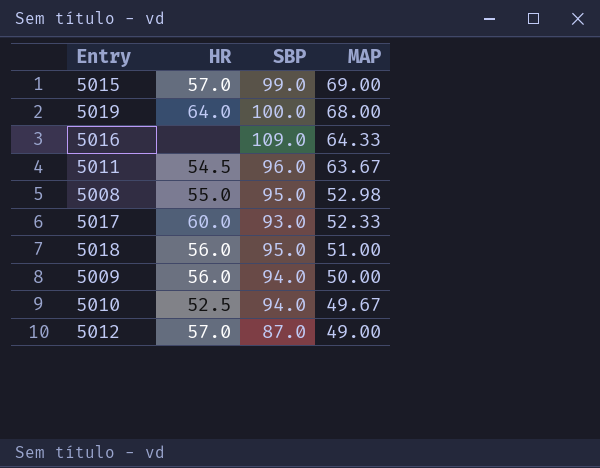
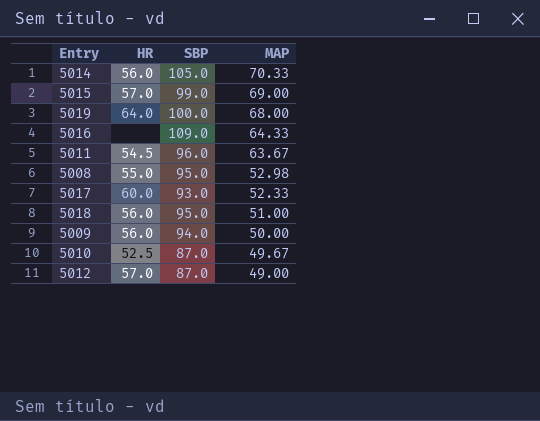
row 5014: none -> 56.0 | 105.0 | 70.33
5010 | SBP: 94.0 -> 87.0

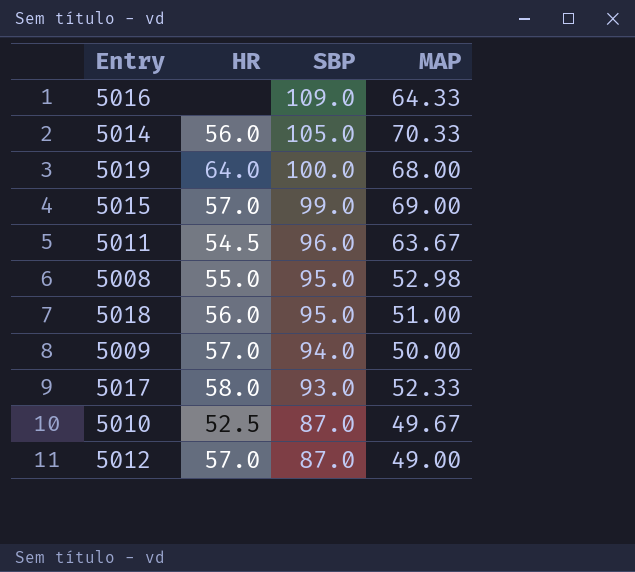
row order: MAP descending -> SBP descending
5009 | HR: 56.0 -> 57.0
5017 | HR: 60.0 -> 58.0

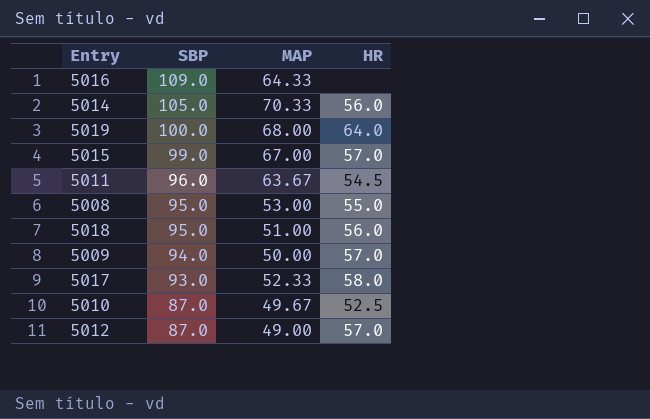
column HR | position: 2 -> 4
5015 | MAP: 69.00 -> 67.00
5008 | MAP: 52.98 -> 53.00

